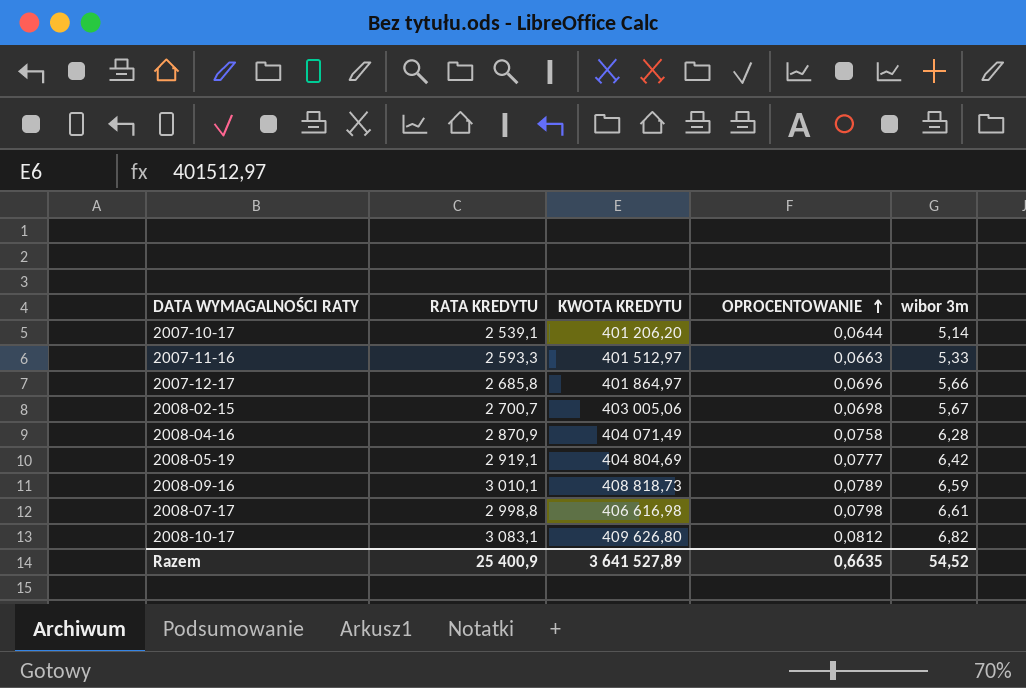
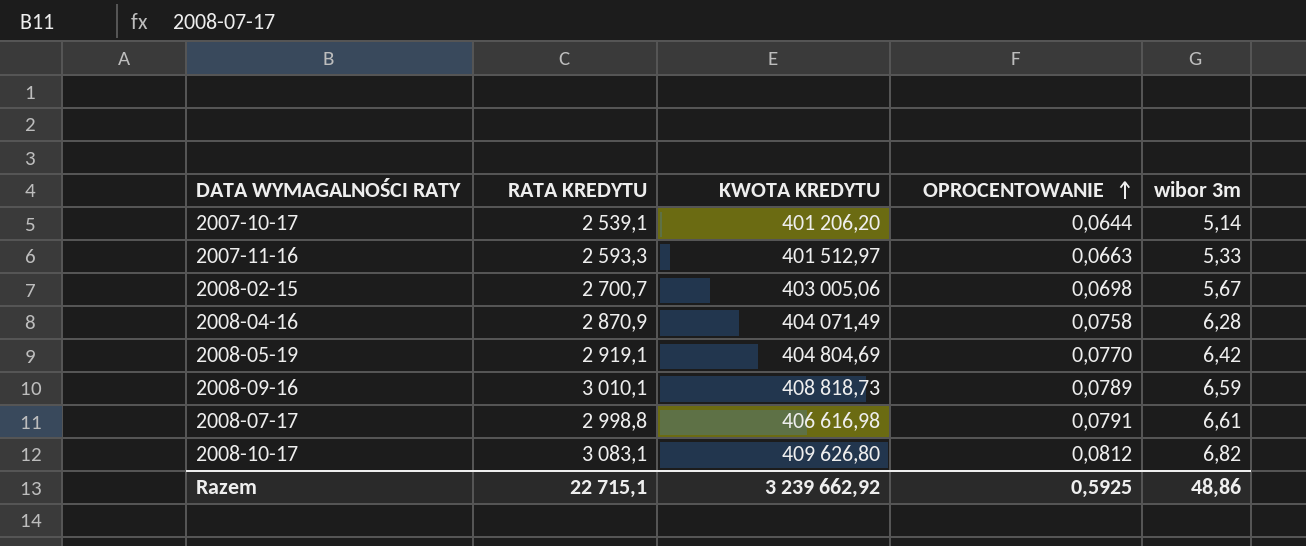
row 2007-12-17: 2 685,8 | 401 864,97 | 0,0696 | 5,66 -> none
2008-05-19 | OPROCENTOWANIE: 0,0777 -> 0,0770
2008-07-17 | OPROCENTOWANIE: 0,0798 -> 0,0791
Razem | RATA KREDYTU: 25 400,9 -> 22 715,1
Razem | KWOTA KREDYTU: 3 641 527,89 -> 3 239 662,92
Razem | OPROCENTOWANIE: 0,6635 -> 0,5925
Razem | wibor 3m: 54,52 -> 48,86

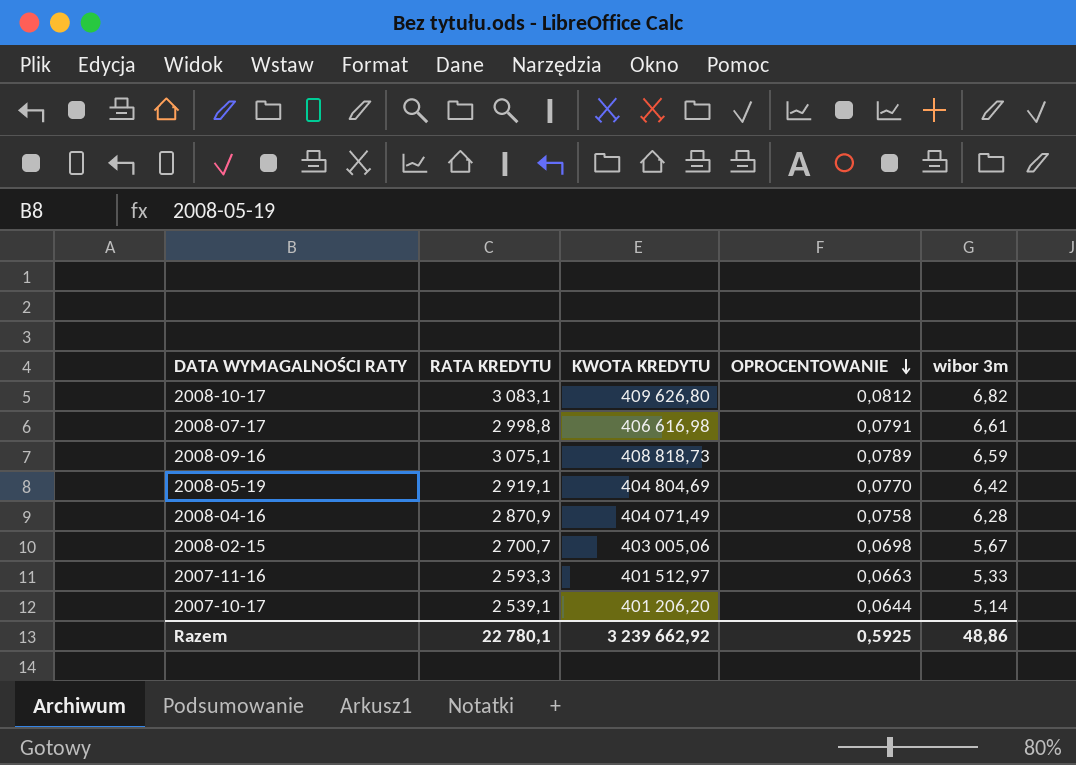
row order: OPROCENTOWANIE ascending -> OPROCENTOWANIE descending
2008-09-16 | RATA KREDYTU: 3 010,1 -> 3 075,1
Razem | RATA KREDYTU: 22 715,1 -> 22 780,1

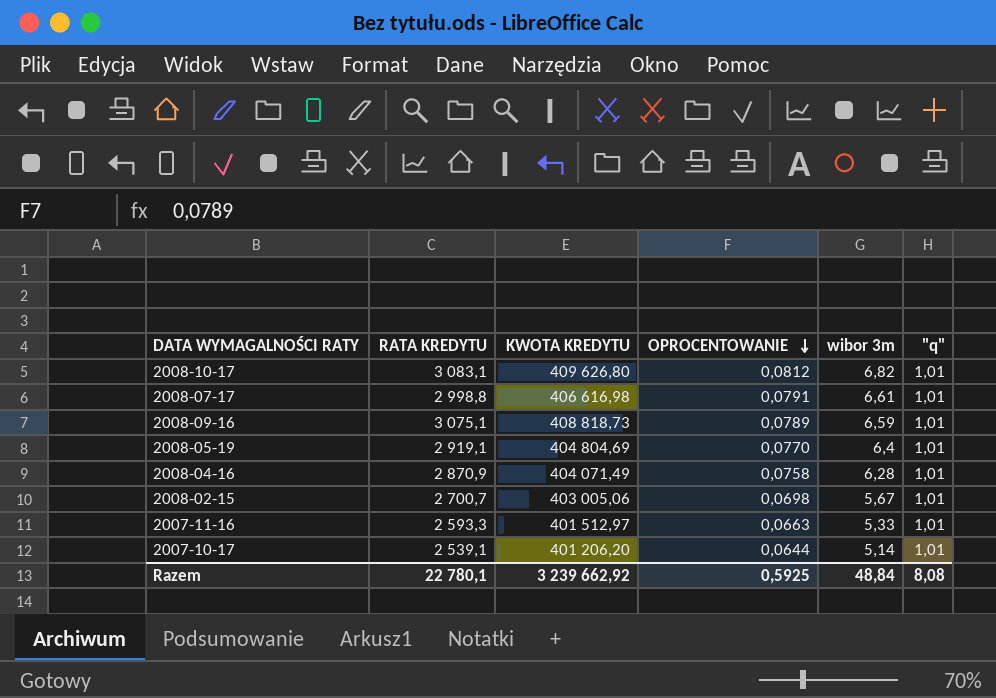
column "q" | position: none -> 6
2008-05-19 | wibor 3m: 6,42 -> 6,4
Razem | wibor 3m: 48,86 -> 48,84

